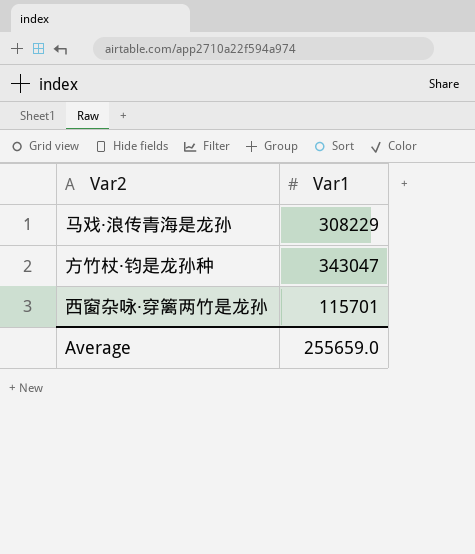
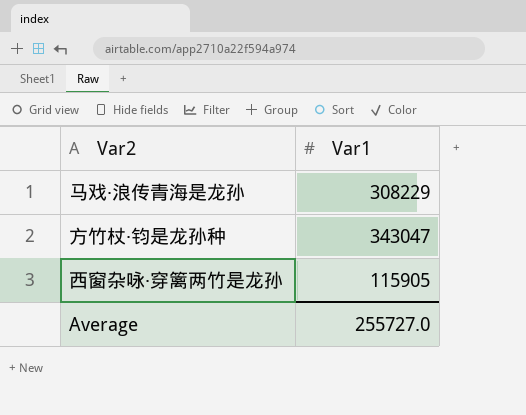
西窗杂咏·穿篱两竹是龙孙 | Var1: 115701 -> 115905
Average | Var1: 255659.0 -> 255727.0

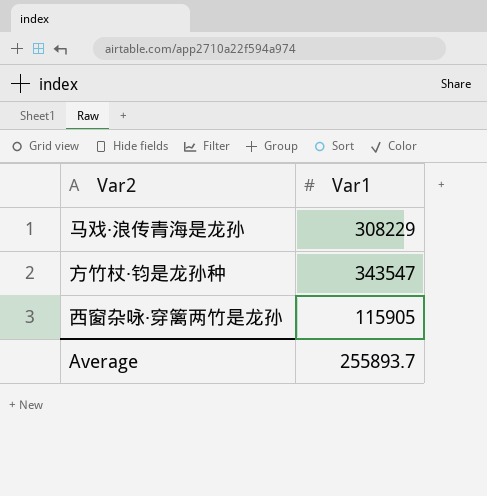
方竹杖·钧是龙孙种 | Var1: 343047 -> 343547
Average | Var1: 255727.0 -> 255893.7

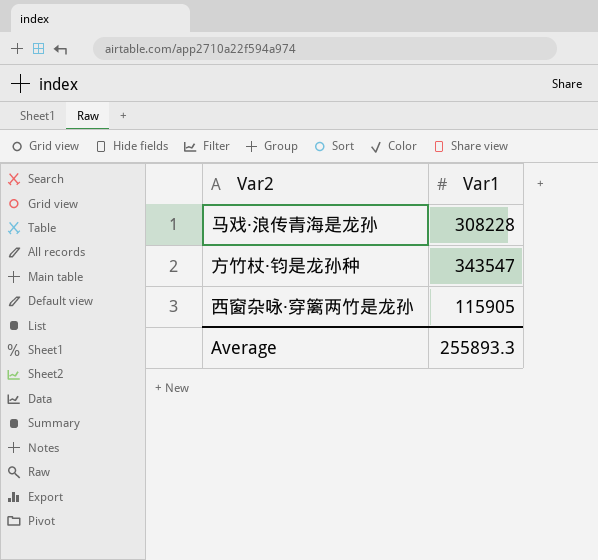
马戏·浪传青海是龙孙 | Var1: 308229 -> 308228
Average | Var1: 255893.7 -> 255893.3

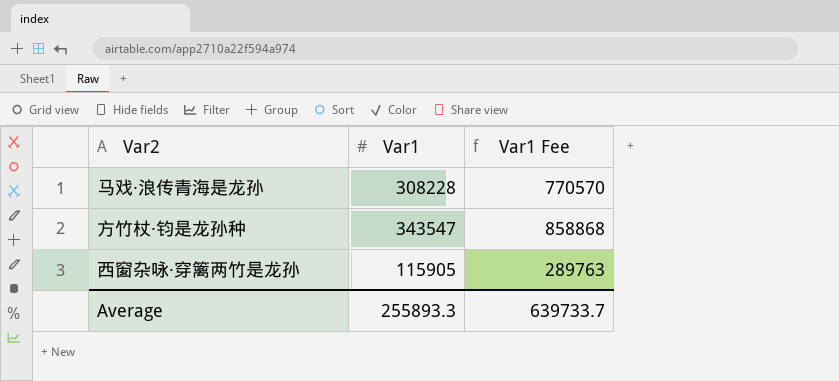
column Var1 Fee | formula: none -> [Var1] * 2.5

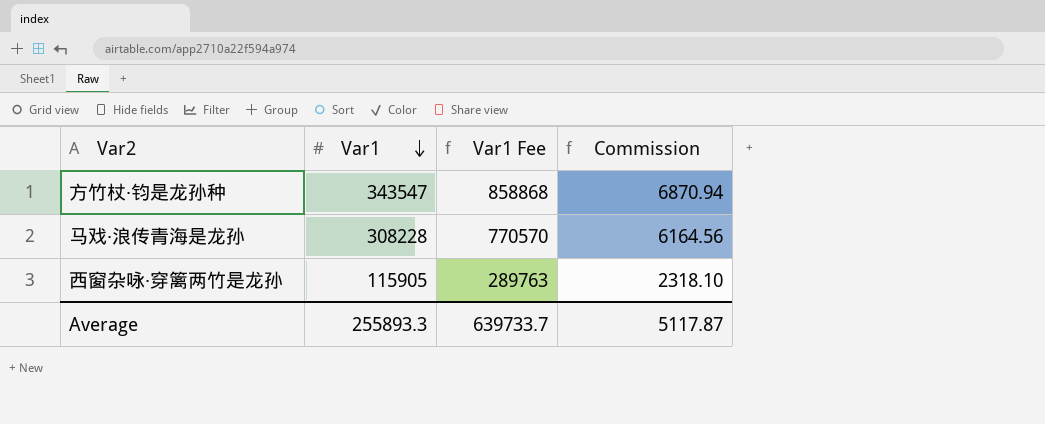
row order: none -> Var1 descending
column Commission | formula: none -> [Var1] * 0.02

